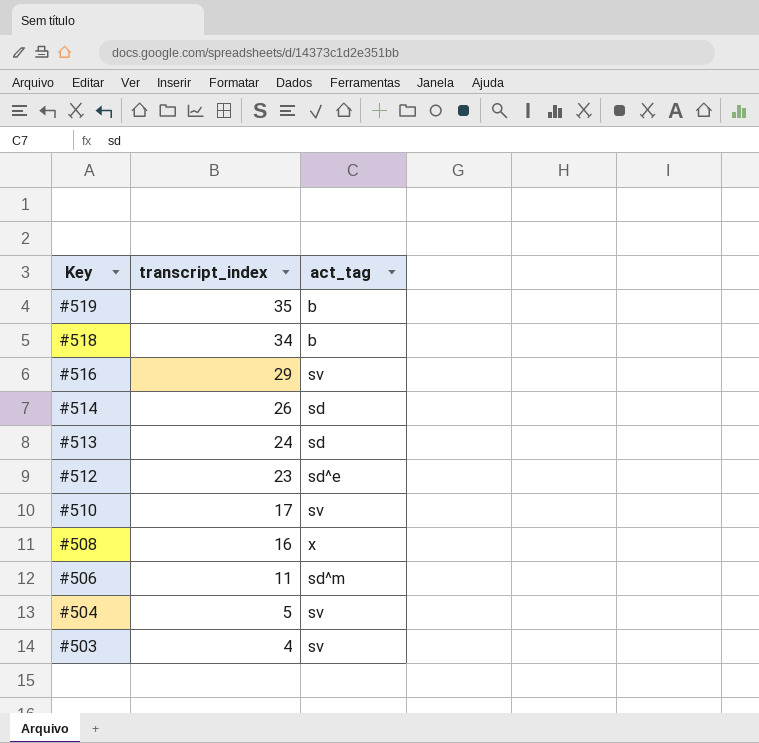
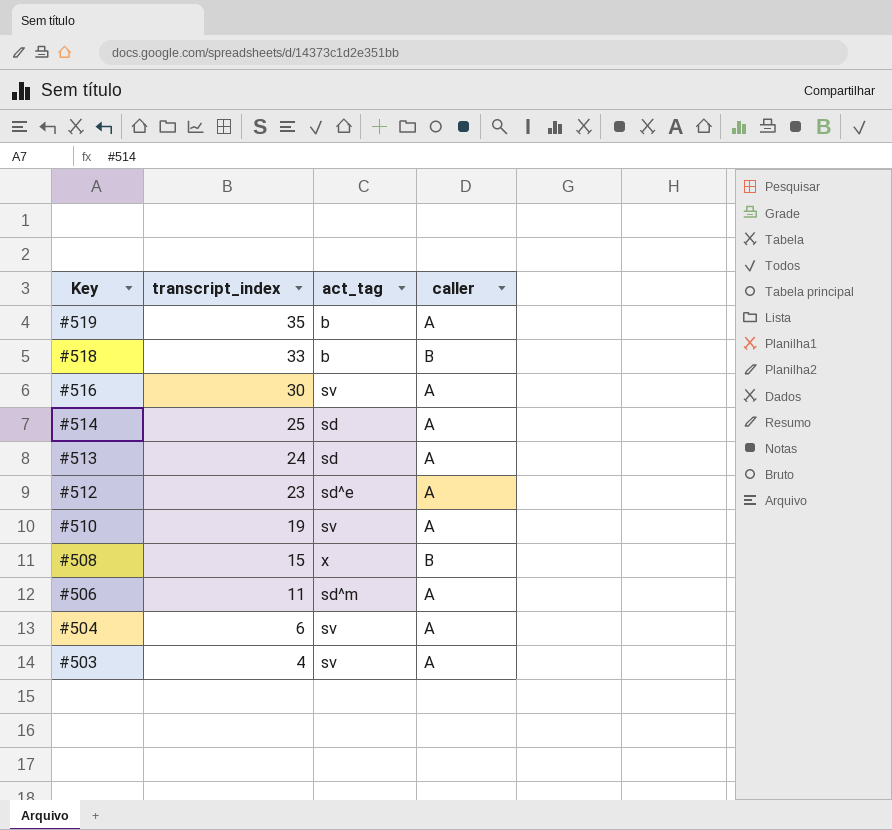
column caller | position: none -> 4
#518 | transcript_index: 34 -> 33
#516 | transcript_index: 29 -> 30
#514 | transcript_index: 26 -> 25
#510 | transcript_index: 17 -> 19
#508 | transcript_index: 16 -> 15
#504 | transcript_index: 5 -> 6

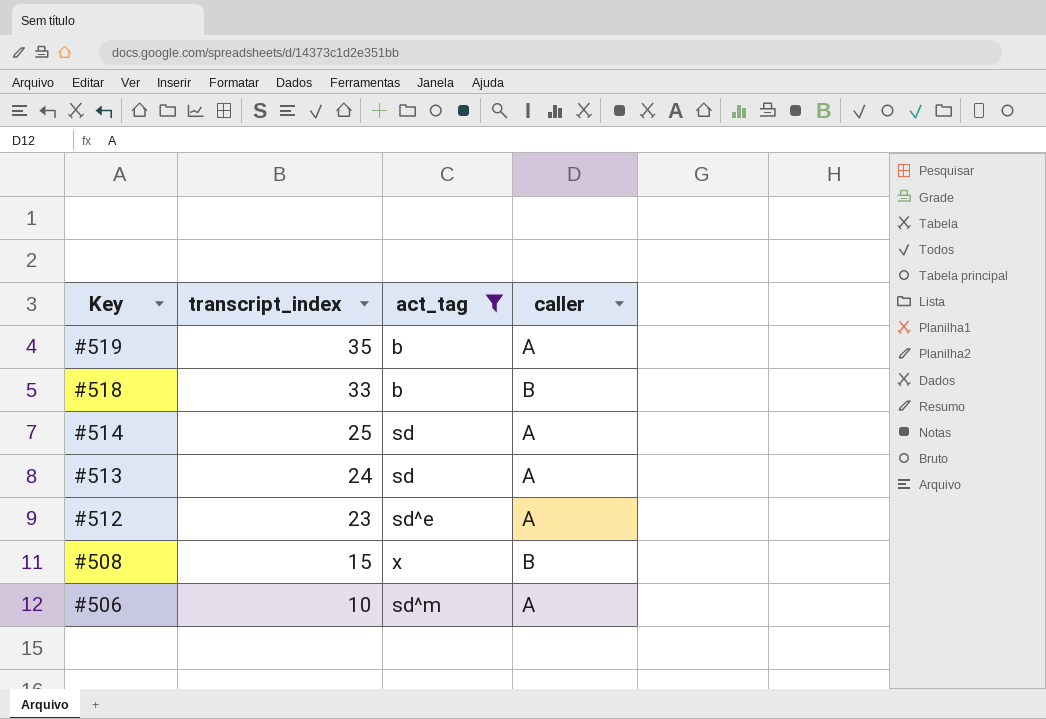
filter: none -> act_tag != sv
#506 | transcript_index: 11 -> 10

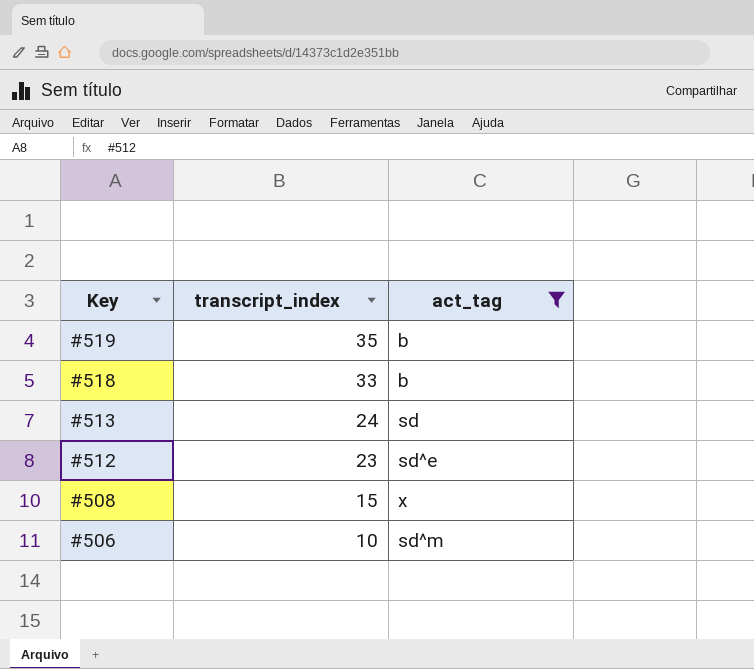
column caller | position: 4 -> none
row #514: 25 | sd | A -> none

